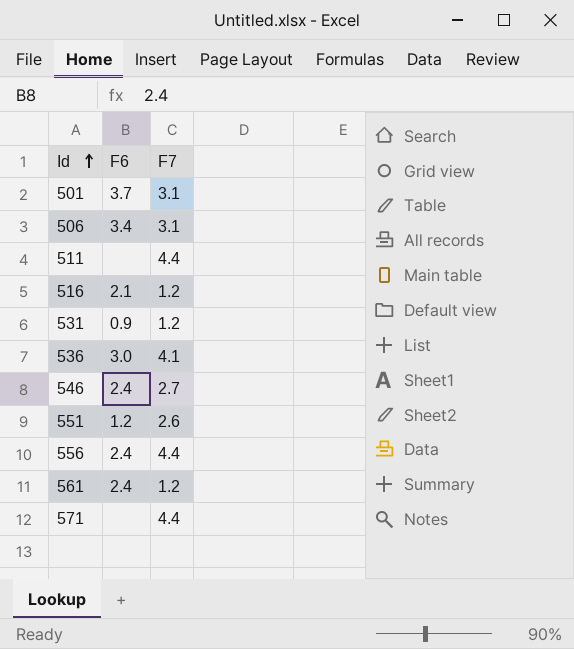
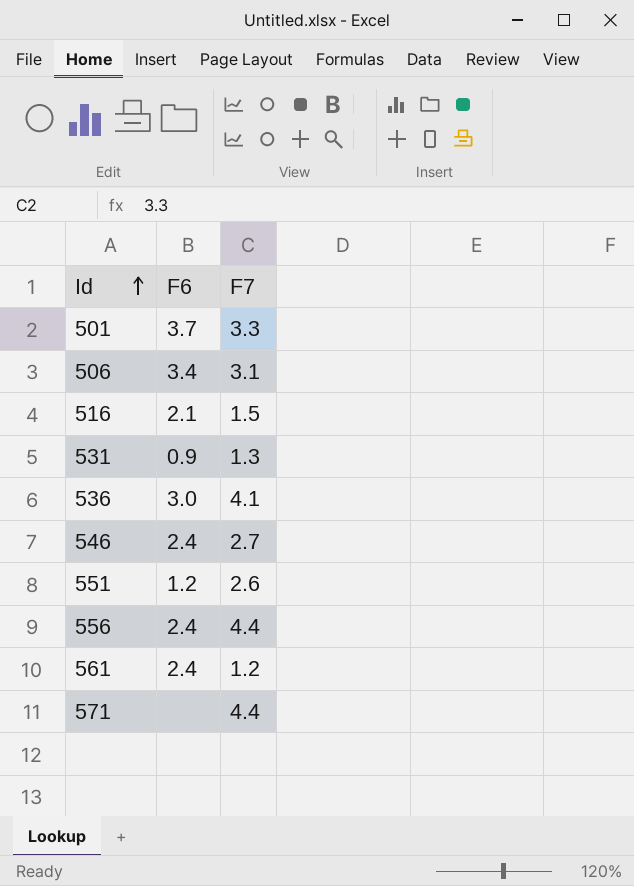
row 511: none | 4.4 -> none
501 | F7: 3.1 -> 3.3
516 | F7: 1.2 -> 1.5
531 | F7: 1.2 -> 1.3

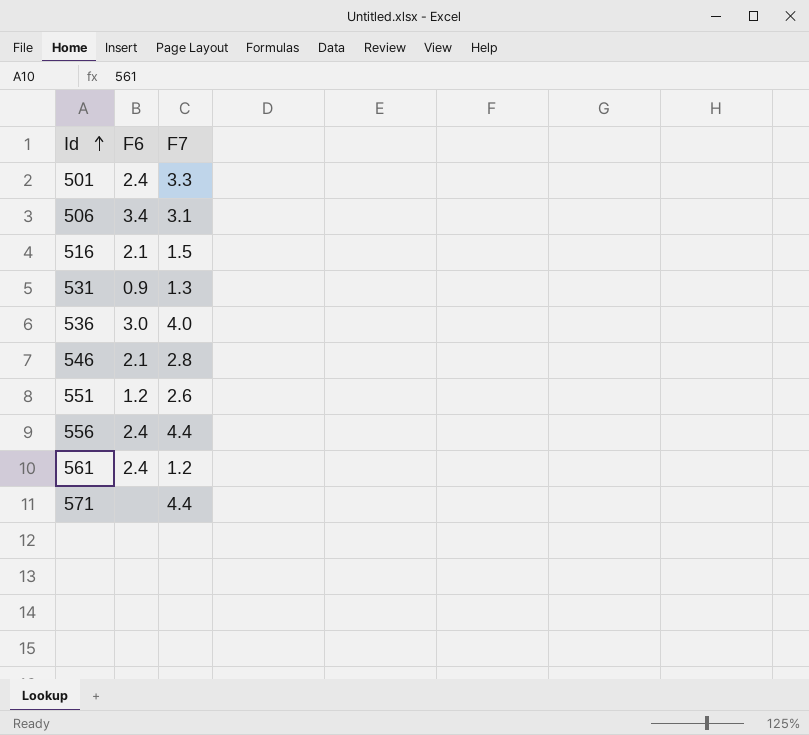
501 | F6: 3.7 -> 2.4
536 | F7: 4.1 -> 4.0
546 | F6: 2.4 -> 2.1
546 | F7: 2.7 -> 2.8

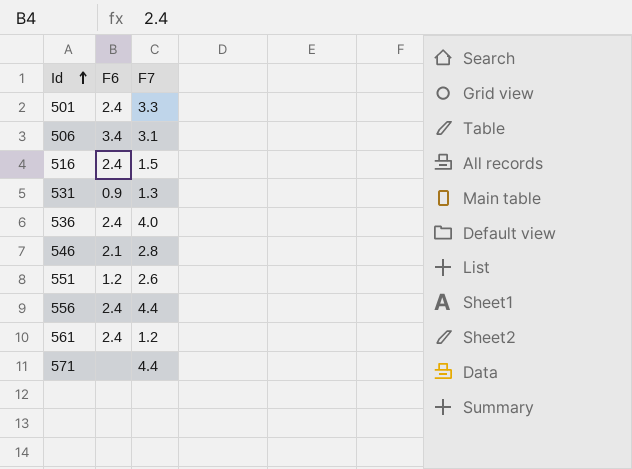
516 | F6: 2.1 -> 2.4
536 | F6: 3.0 -> 2.4

